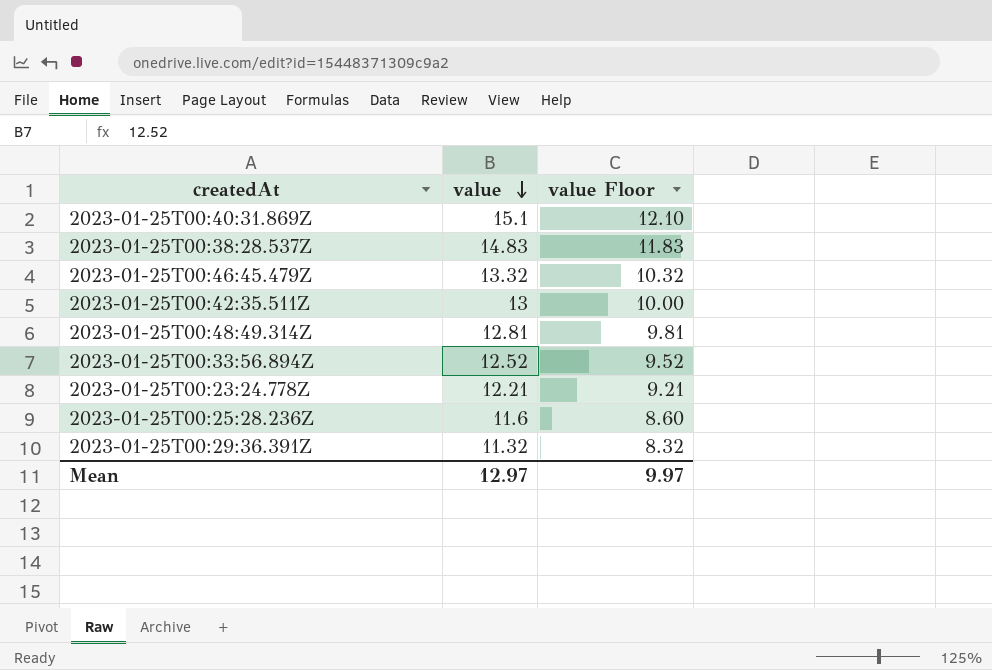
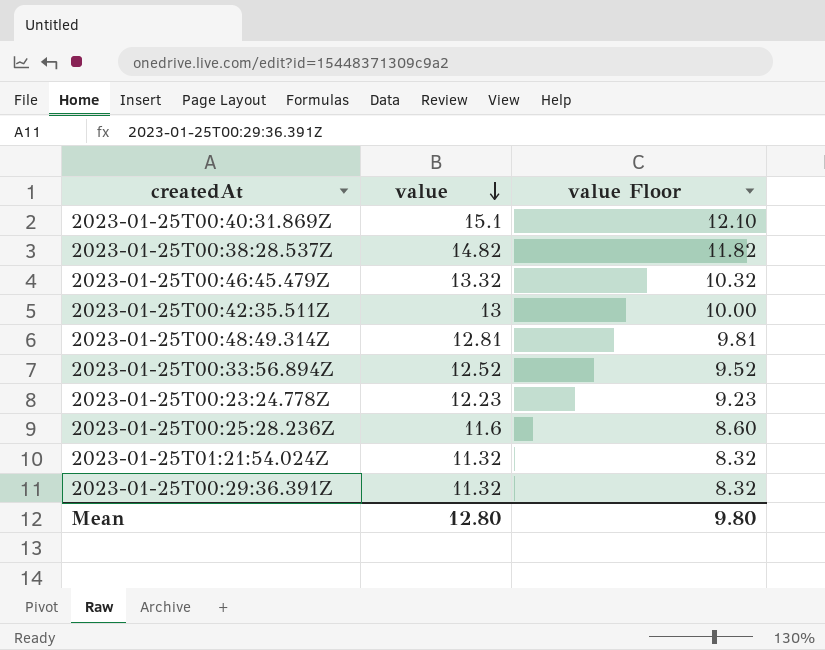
2023-01-25T00:38:28.537Z | value: 14.83 -> 14.82
2023-01-25T00:38:28.537Z | value Floor: 11.83 -> 11.82
2023-01-25T00:23:24.778Z | value: 12.21 -> 12.23
2023-01-25T00:23:24.778Z | value Floor: 9.21 -> 9.23
row 2023-01-25T01:21:54.024Z: none -> 11.32 | 8.32
Mean | value: 12.97 -> 12.80
Mean | value Floor: 9.97 -> 9.80

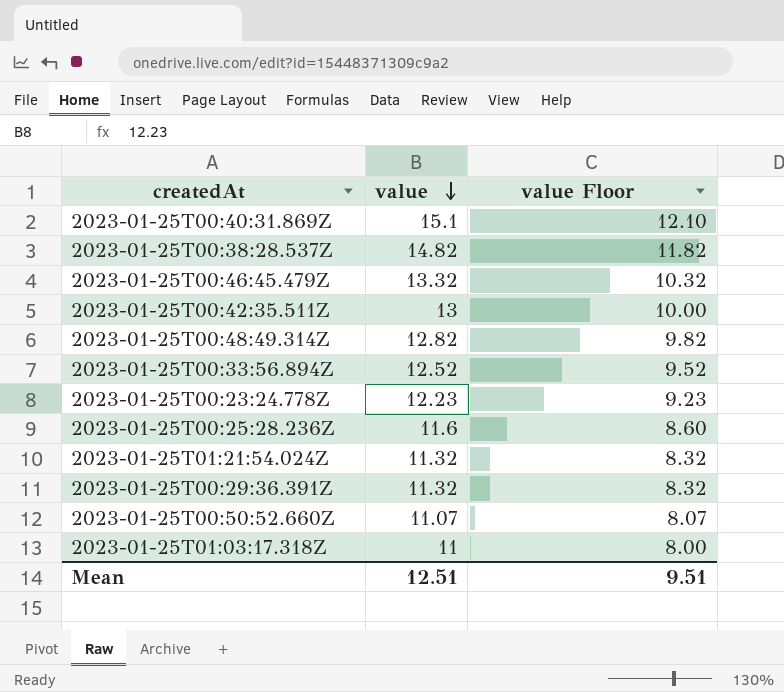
2023-01-25T00:48:49.314Z | value: 12.81 -> 12.82
2023-01-25T00:48:49.314Z | value Floor: 9.81 -> 9.82
row 2023-01-25T00:50:52.660Z: none -> 11.07 | 8.07
row 2023-01-25T01:03:17.318Z: none -> 11 | 8.00
Mean | value: 12.80 -> 12.51
Mean | value Floor: 9.80 -> 9.51

